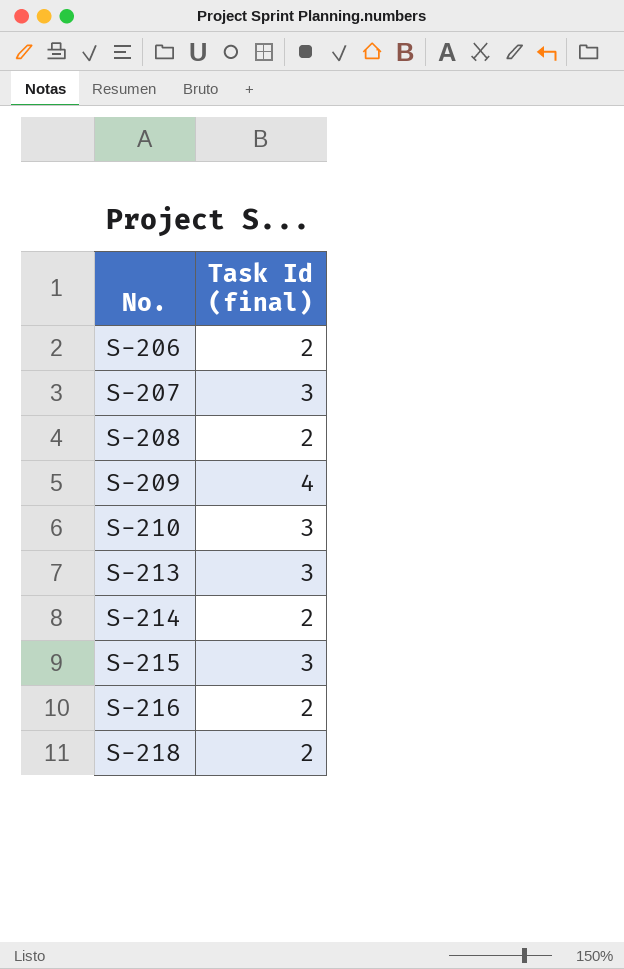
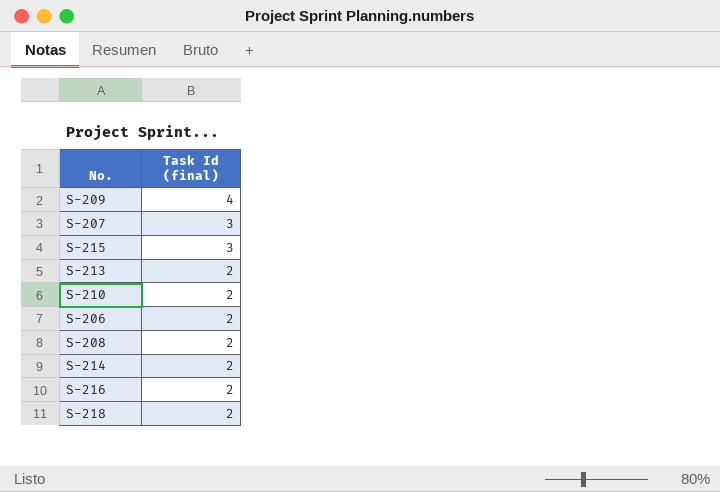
row order: No. ascending -> Task Id (final) descending
S-213 | Task Id (final): 3 -> 2
S-210 | Task Id (final): 3 -> 2

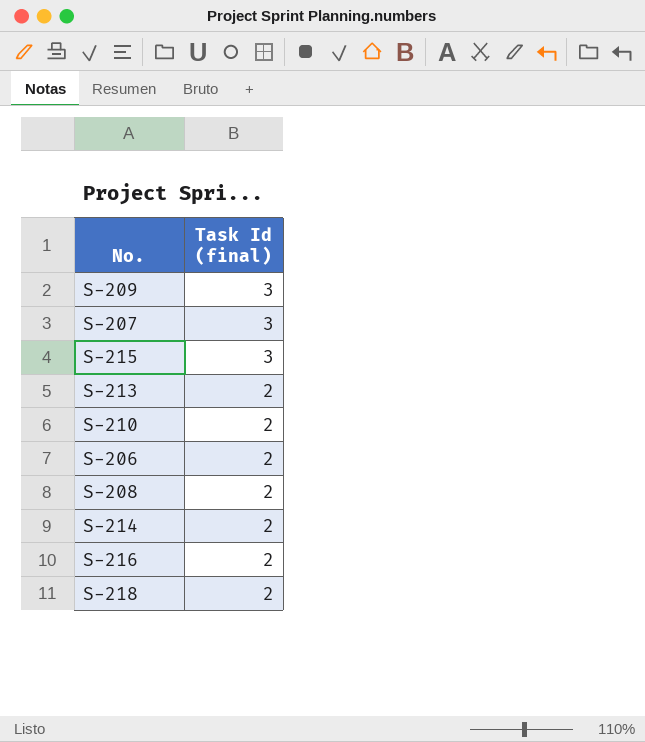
S-209 | Task Id (final): 4 -> 3

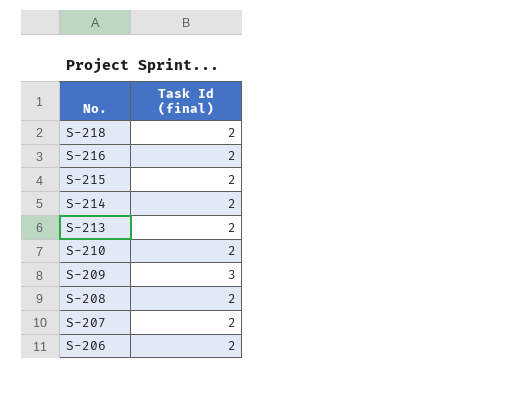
row order: Task Id (final) descending -> No. descending
S-215 | Task Id (final): 3 -> 2
S-207 | Task Id (final): 3 -> 2

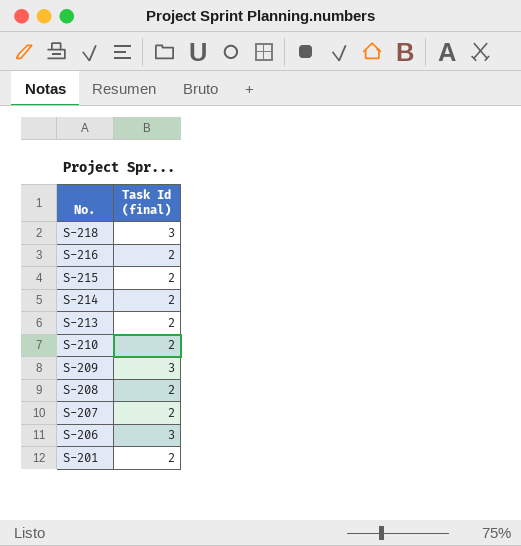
S-218 | Task Id (final): 2 -> 3
S-206 | Task Id (final): 2 -> 3
row S-201: none -> 2

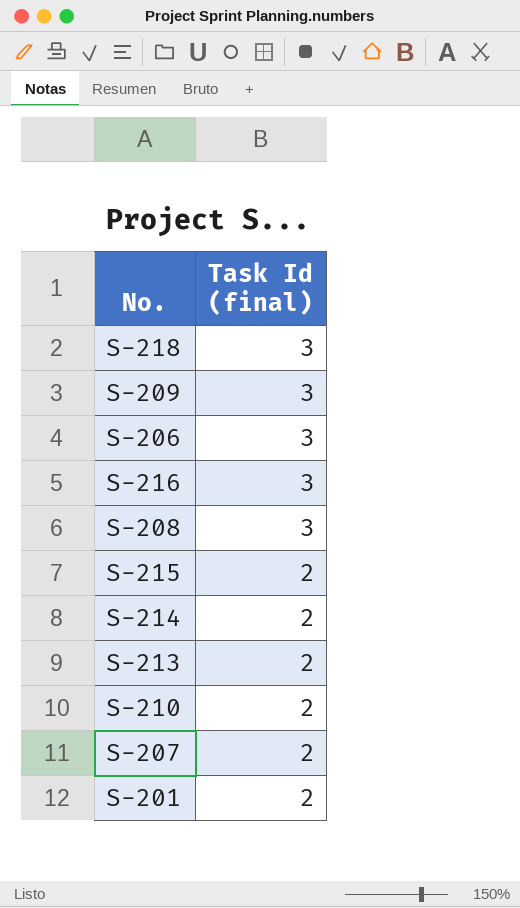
row order: No. descending -> Task Id (final) descending
S-216 | Task Id (final): 2 -> 3
S-208 | Task Id (final): 2 -> 3

